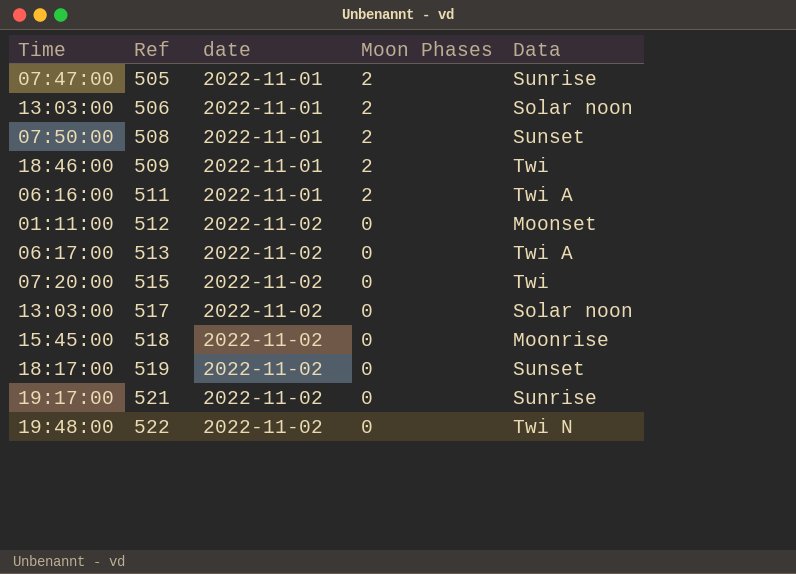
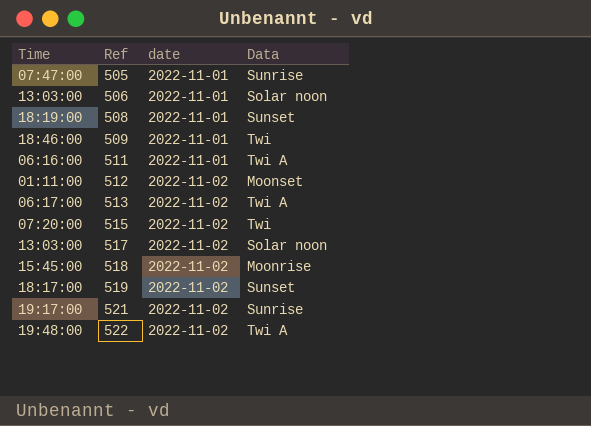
column Moon Phases | position: 4 -> none
508 | Time: 07:50:00 -> 18:19:00
522 | Data: Twi N -> Twi A

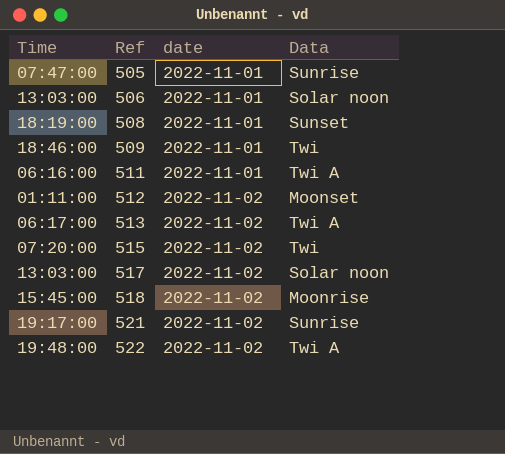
row 519: 18:17:00 | 2022-11-02 | Sunset -> none

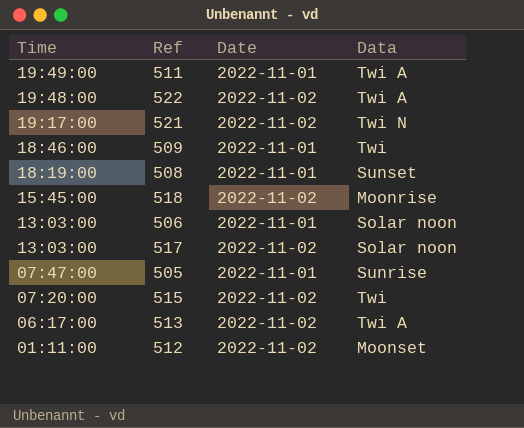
row order: Ref ascending -> Time descending
column name: date -> Date
511 | Time: 06:16:00 -> 19:49:00
521 | Data: Sunrise -> Twi N

